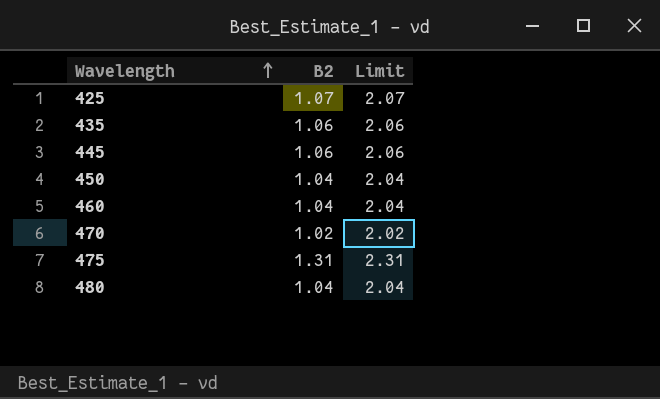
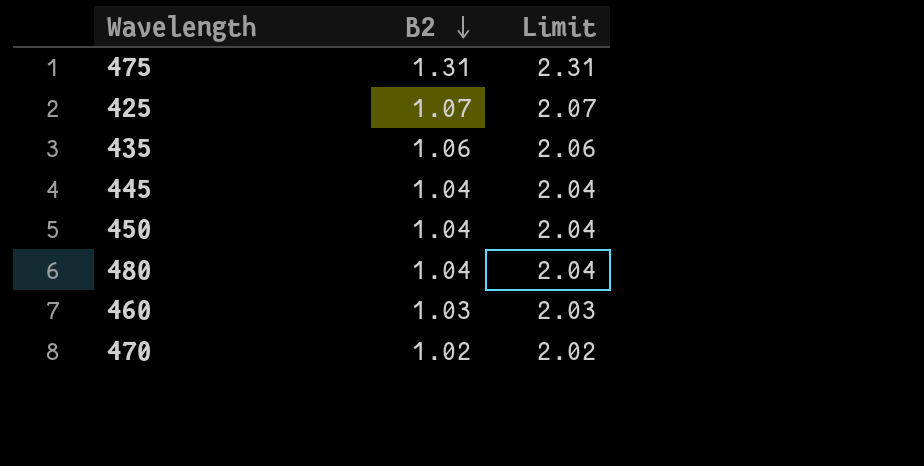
row order: Wavelength ascending -> B2 descending
445 | B2: 1.06 -> 1.04
445 | Limit: 2.06 -> 2.04
460 | B2: 1.04 -> 1.03
460 | Limit: 2.04 -> 2.03

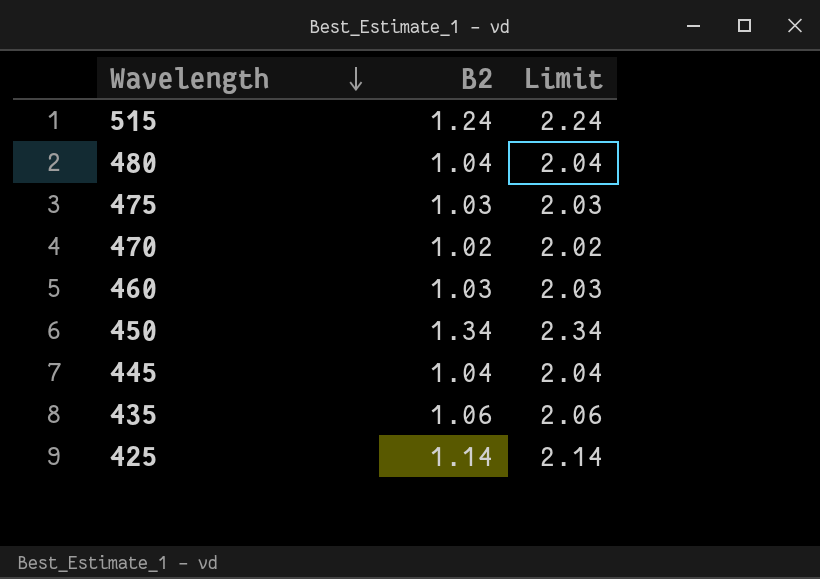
row order: B2 descending -> Wavelength descending
row 515: none -> 1.24 | 2.24
475 | B2: 1.31 -> 1.03
475 | Limit: 2.31 -> 2.03
450 | B2: 1.04 -> 1.34
450 | Limit: 2.04 -> 2.34
425 | B2: 1.07 -> 1.14
425 | Limit: 2.07 -> 2.14

